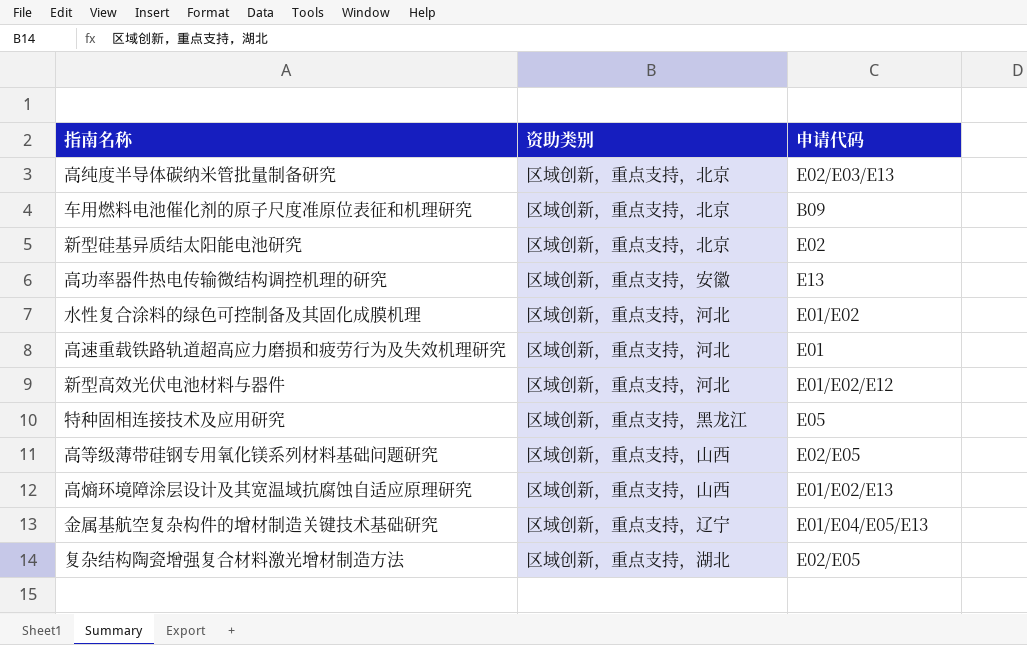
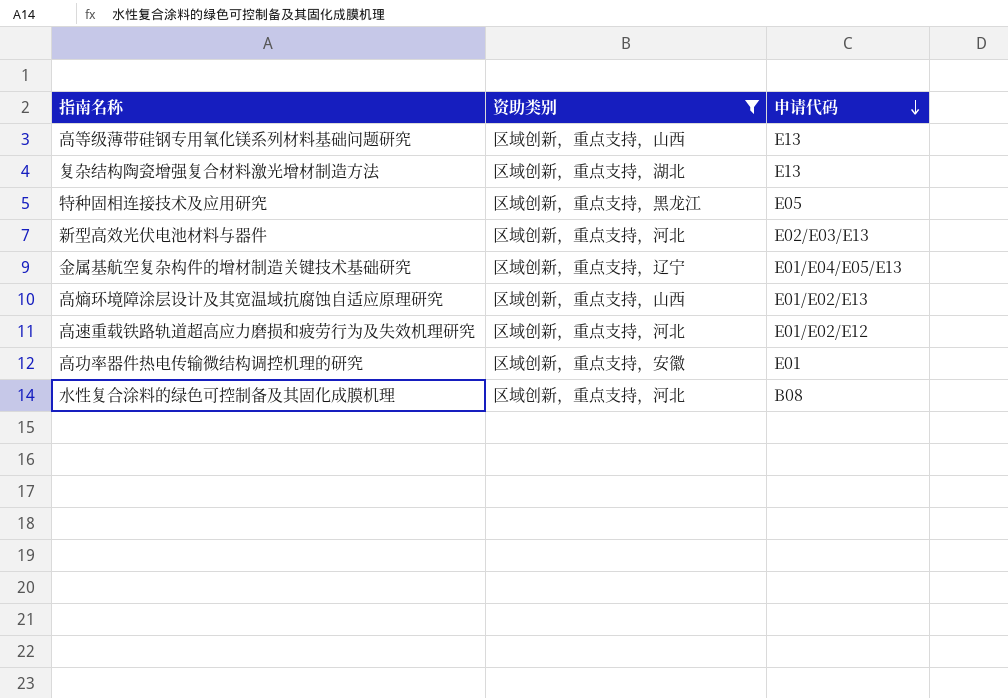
filter: none -> 资助类别 != 区域创新，重点支持，北京
row order: none -> 申请代码 descending
高等级薄带硅钢专用氧化镁系列材料基础问题研究 | 申请代码: E02/E05 -> E13
复杂结构陶瓷增强复合材料激光增材制造方法 | 申请代码: E02/E05 -> E13
新型高效光伏电池材料与器件 | 申请代码: E01/E02/E12 -> E02/E03/E13
高速重载铁路轨道超高应力磨损和疲劳行为及失效机理研究 | 申请代码: E01 -> E01/E02/E12
高功率器件热电传输微结构调控机理的研究 | 申请代码: E13 -> E01
水性复合涂料的绿色可控制备及其固化成膜机理 | 申请代码: E01/E02 -> B08

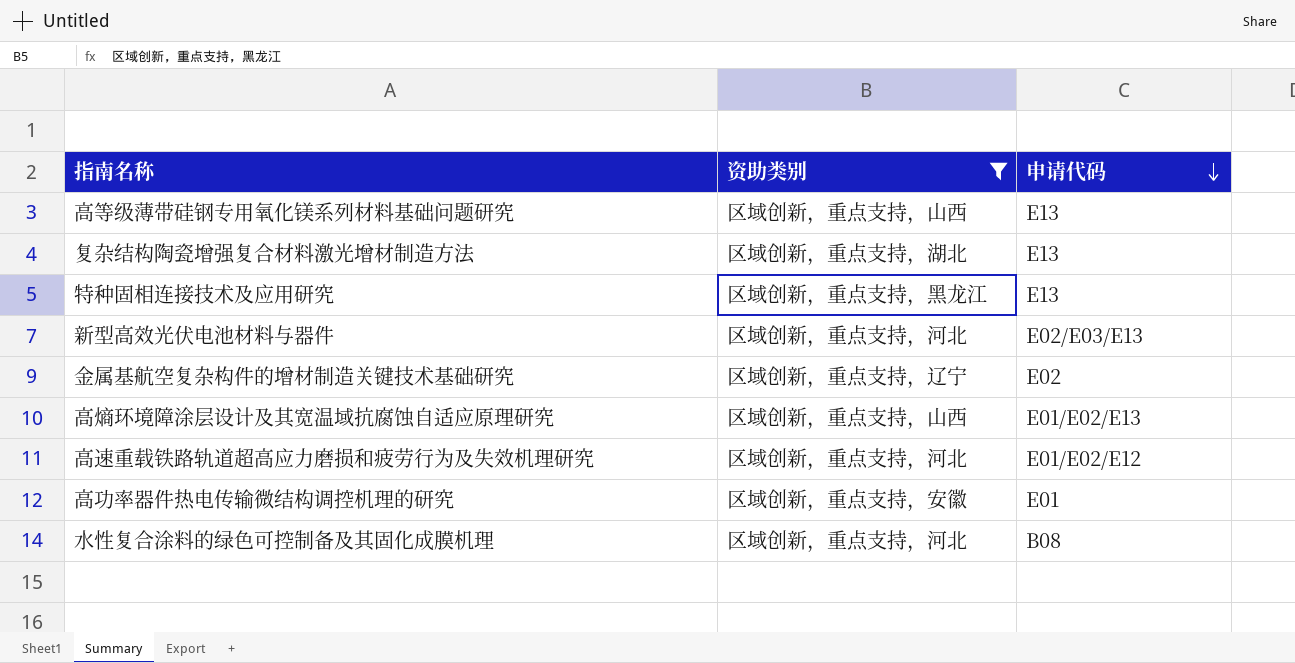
特种固相连接技术及应用研究 | 申请代码: E05 -> E13
金属基航空复杂构件的增材制造关键技术基础研究 | 申请代码: E01/E04/E05/E13 -> E02

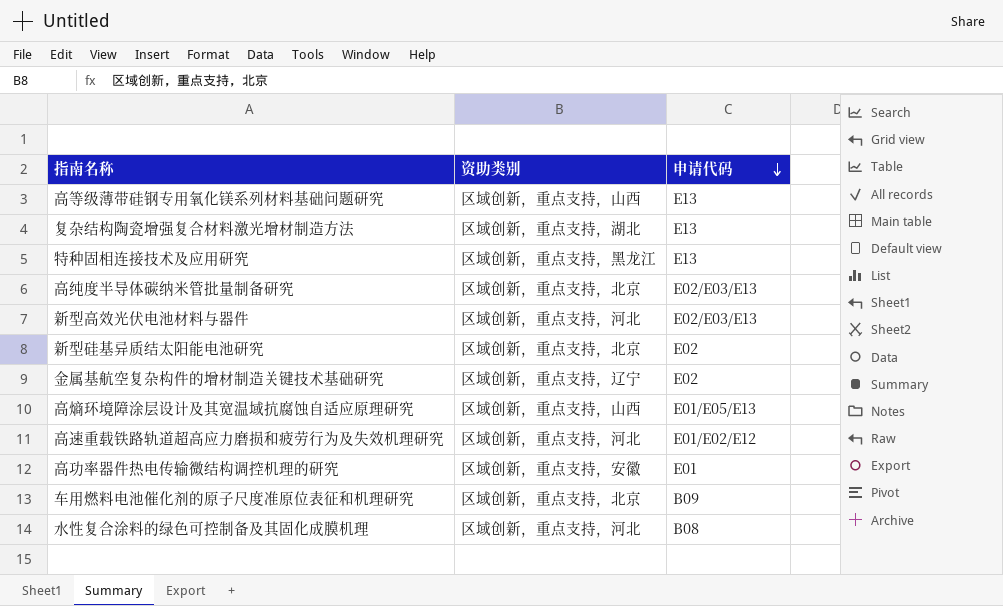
filter: 资助类别 != 区域创新，重点支持，北京 -> none
高熵环境障涂层设计及其宽温域抗腐蚀自适应原理研究 | 申请代码: E01/E02/E13 -> E01/E05/E13

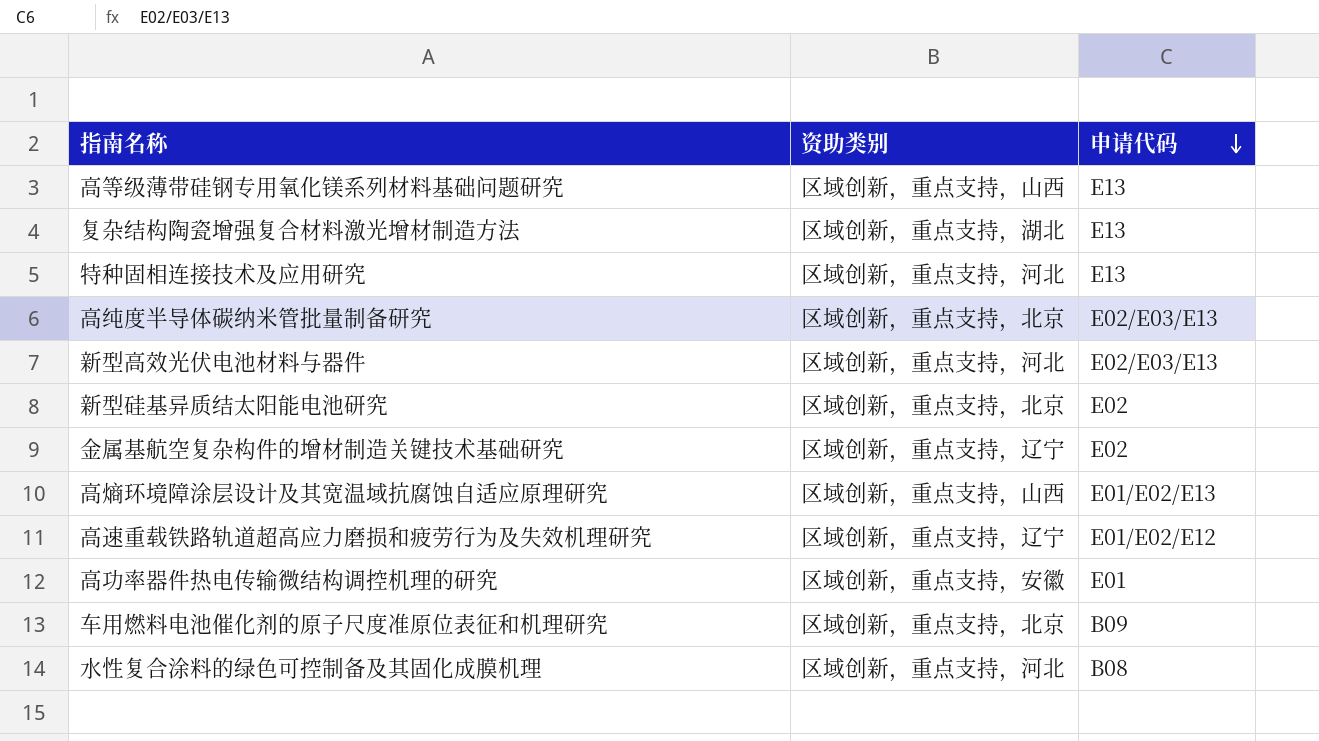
特种固相连接技术及应用研究 | 资助类别: 区域创新，重点支持，黑龙江 -> 区域创新，重点支持，河北
高熵环境障涂层设计及其宽温域抗腐蚀自适应原理研究 | 申请代码: E01/E05/E13 -> E01/E02/E13
高速重载铁路轨道超高应力磨损和疲劳行为及失效机理研究 | 资助类别: 区域创新，重点支持，河北 -> 区域创新，重点支持，辽宁

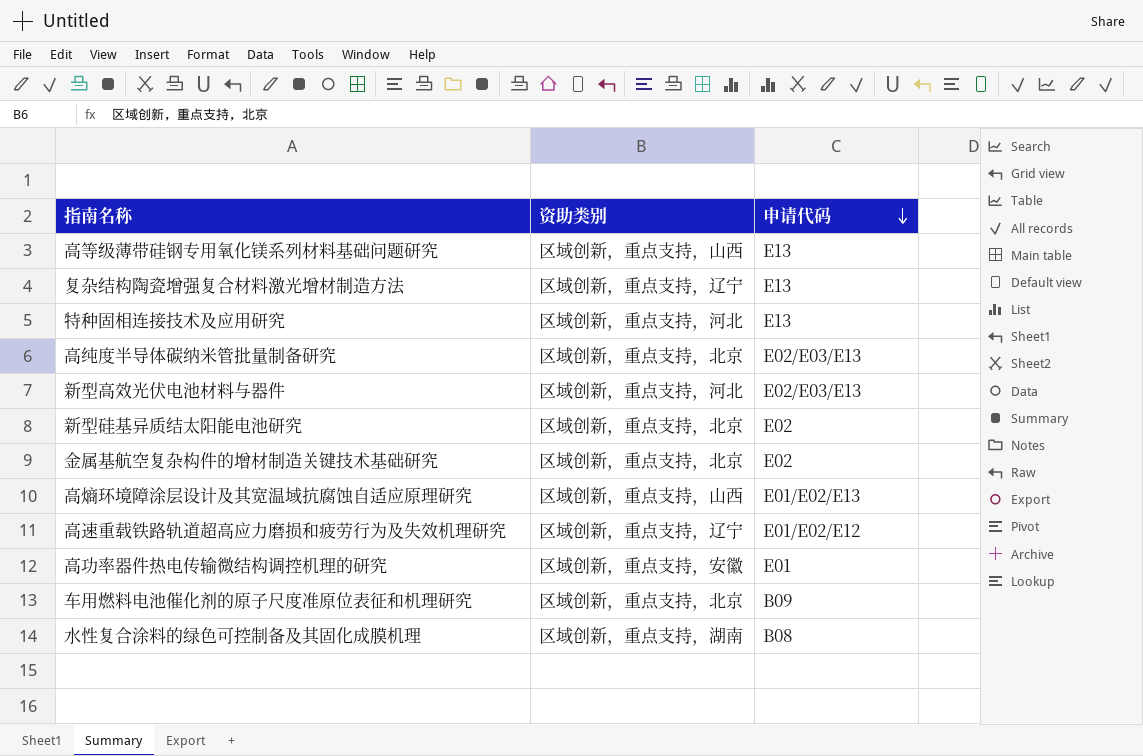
复杂结构陶瓷增强复合材料激光增材制造方法 | 资助类别: 区域创新，重点支持，湖北 -> 区域创新，重点支持，辽宁
金属基航空复杂构件的增材制造关键技术基础研究 | 资助类别: 区域创新，重点支持，辽宁 -> 区域创新，重点支持，北京
水性复合涂料的绿色可控制备及其固化成膜机理 | 资助类别: 区域创新，重点支持，河北 -> 区域创新，重点支持，湖南

